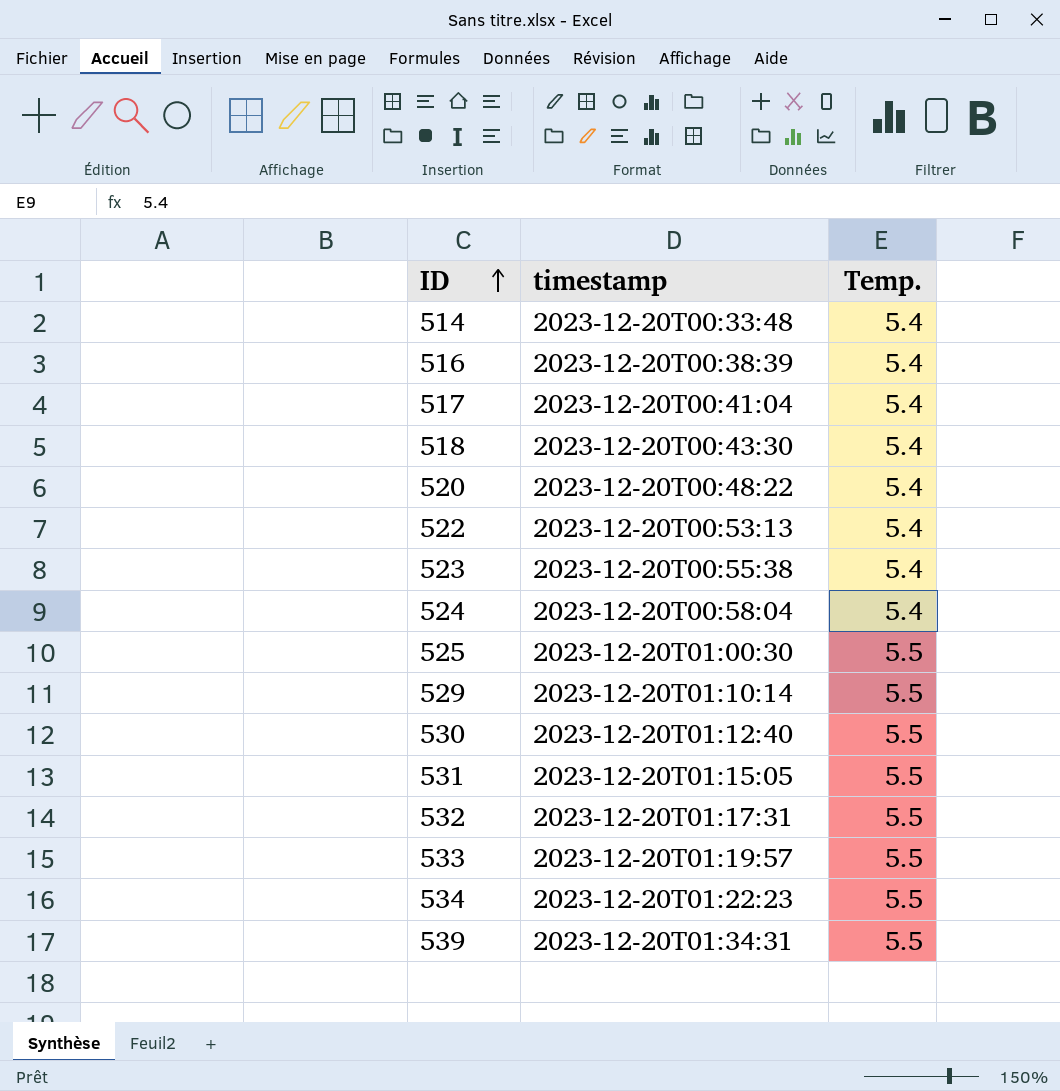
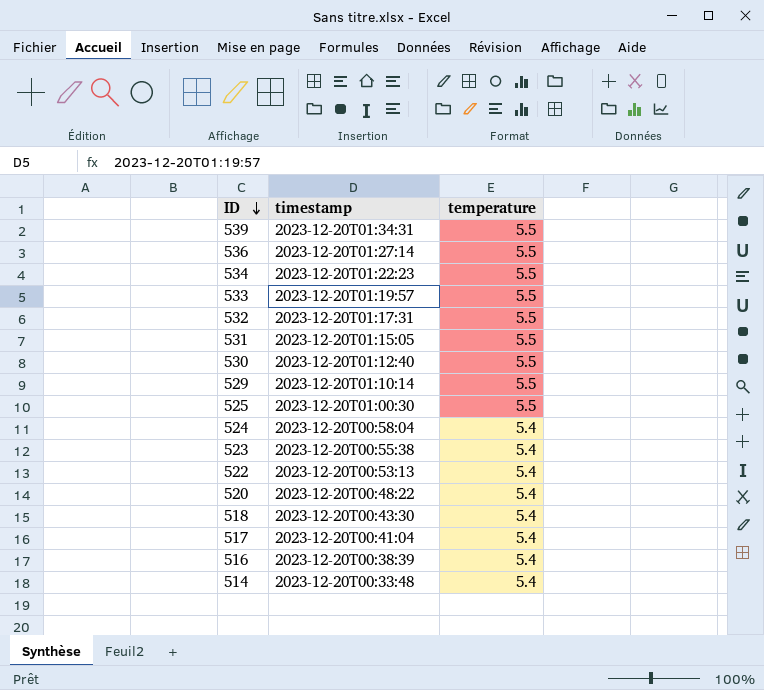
row order: ID ascending -> ID descending
column name: Temp. -> temperature
row 536: none -> 2023-12-20T01:27:14 | 5.5

